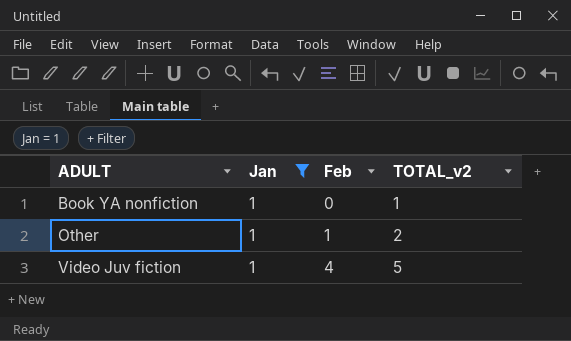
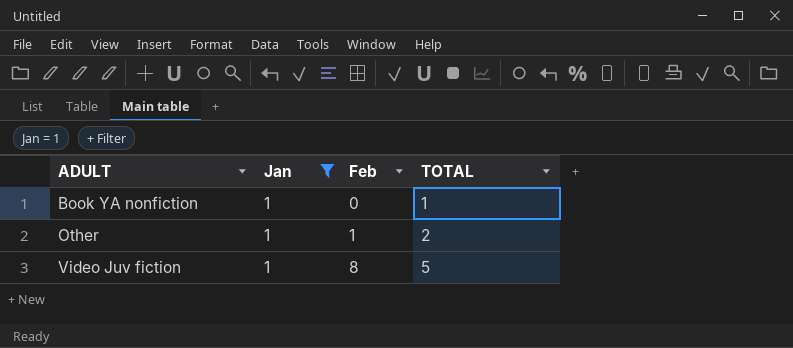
column name: TOTAL_v2 -> TOTAL
Video Juv fiction | Feb: 4 -> 8

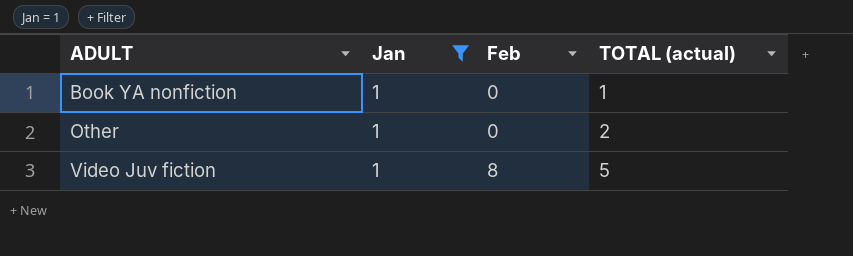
column name: TOTAL -> TOTAL (actual)
Other | Feb: 1 -> 0

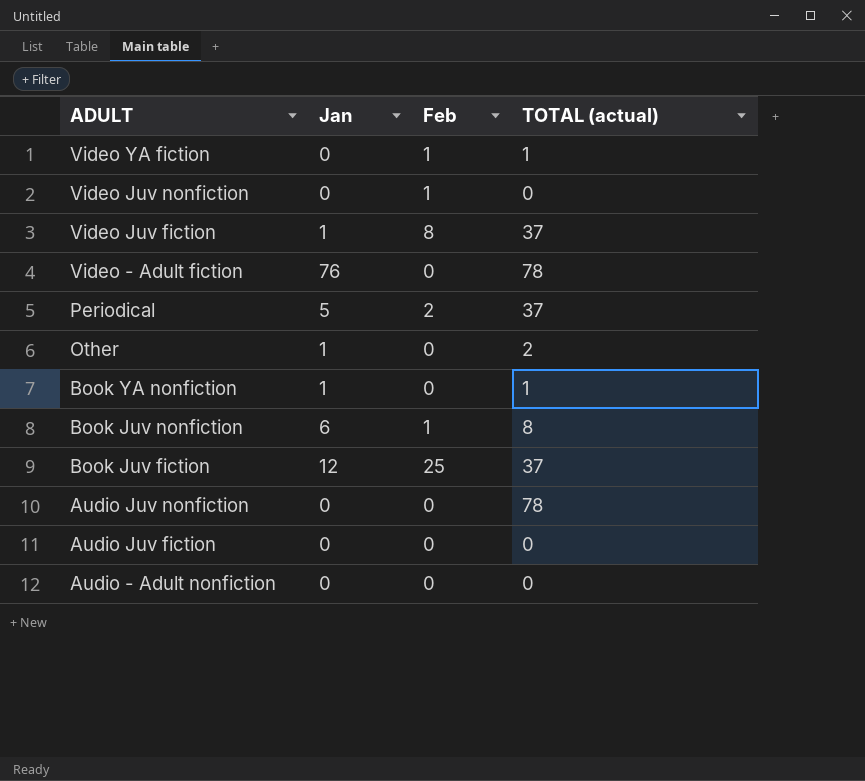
filter: Jan = 1 -> none
row order: ADULT ascending -> ADULT descending
Video Juv fiction | TOTAL (actual): 5 -> 37

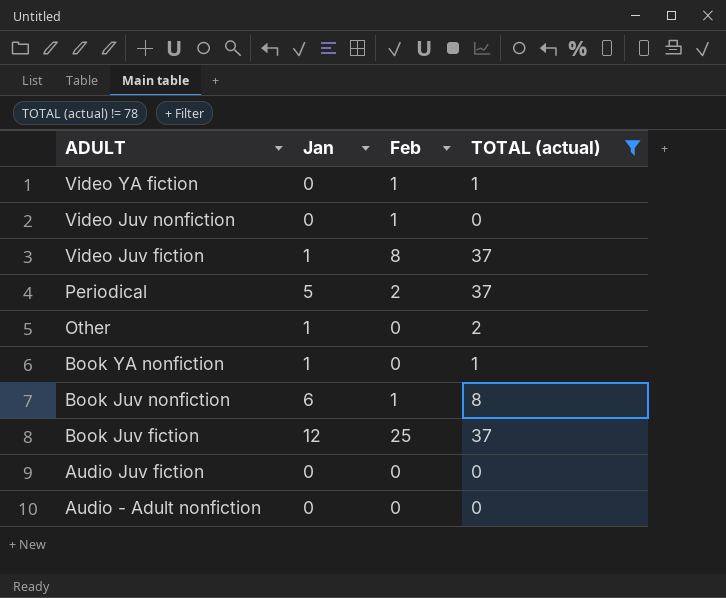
filter: none -> TOTAL (actual) != 78

